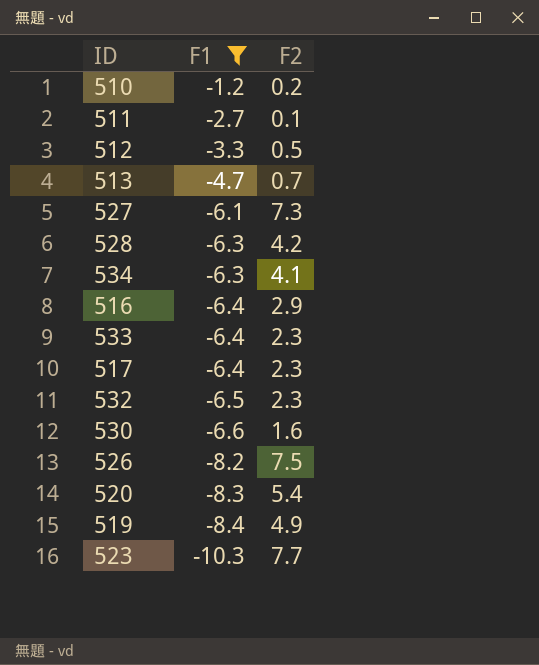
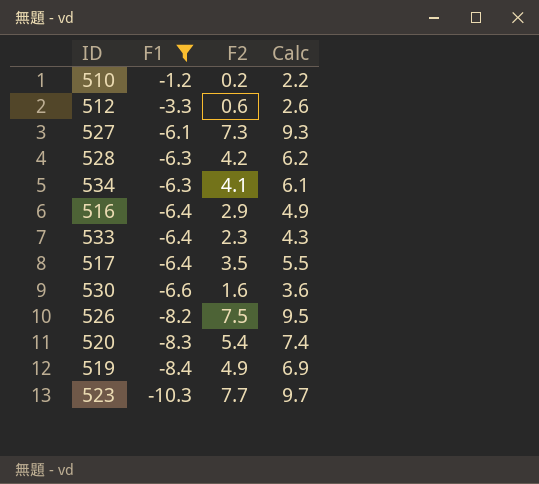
column Calc | formula: none -> [F2] + 2
row 511: -2.7 | 0.1 -> none
row 513: -4.7 | 0.7 -> none
row 532: -6.5 | 2.3 -> none
512 | F2: 0.5 -> 0.6
517 | F2: 2.3 -> 3.5

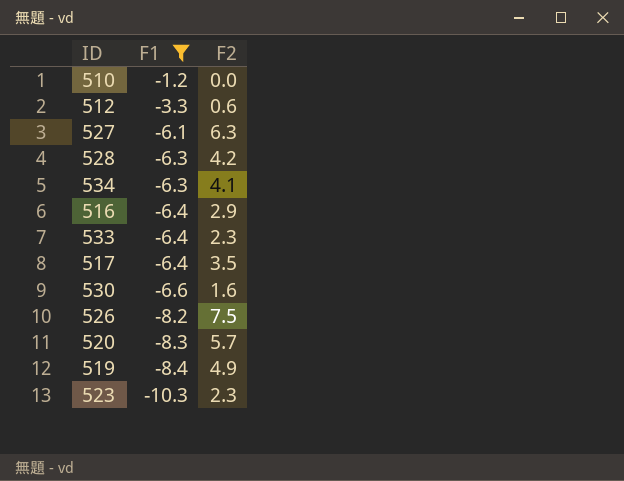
column Calc | formula: [F2] + 2 -> none
510 | F2: 0.2 -> 0.0
527 | F2: 7.3 -> 6.3
520 | F2: 5.4 -> 5.7
523 | F2: 7.7 -> 2.3

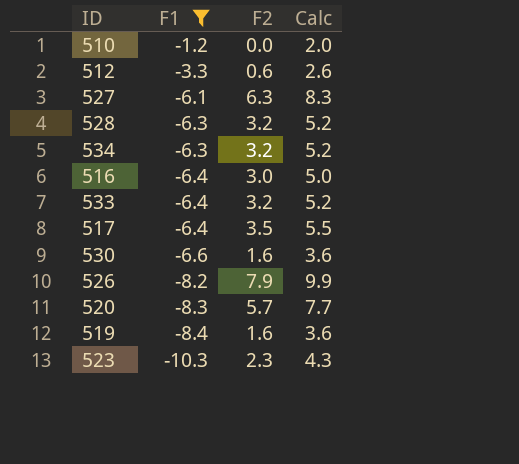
column Calc | formula: none -> [F2] + 2
528 | F2: 4.2 -> 3.2
534 | F2: 4.1 -> 3.2
516 | F2: 2.9 -> 3.0
533 | F2: 2.3 -> 3.2
526 | F2: 7.5 -> 7.9
519 | F2: 4.9 -> 1.6

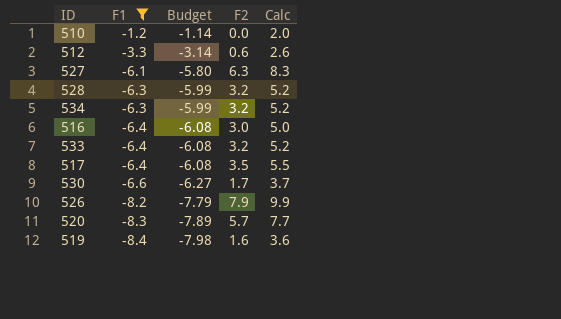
column Budget | formula: none -> [F1] * 0.95
row 523: -10.3 | 2.3 | 4.3 -> none
530 | F2: 1.6 -> 1.7
530 | Calc: 3.6 -> 3.7

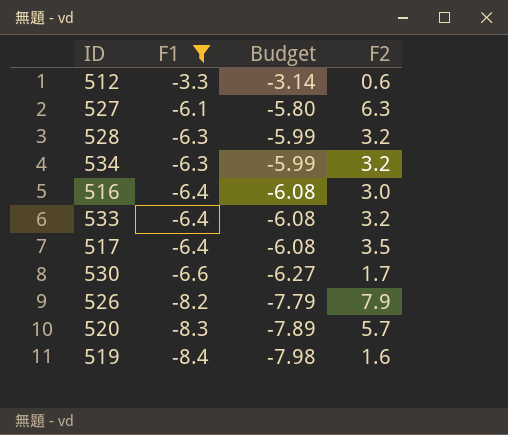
column Calc | formula: [F2] + 2 -> none
row 510: -1.2 | -1.14 | 0.0 | 2.0 -> none

